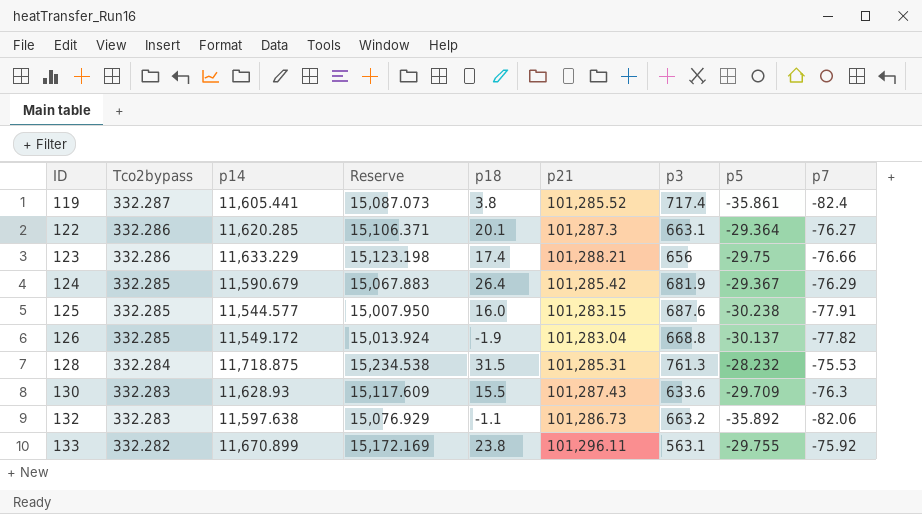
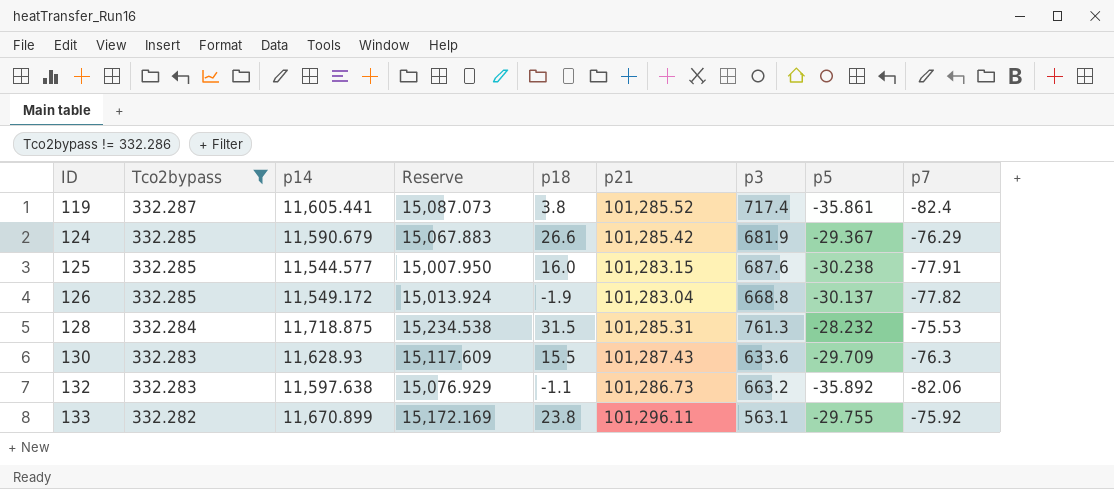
filter: none -> Tco2bypass != 332.286
124 | p18: 26.4 -> 26.6

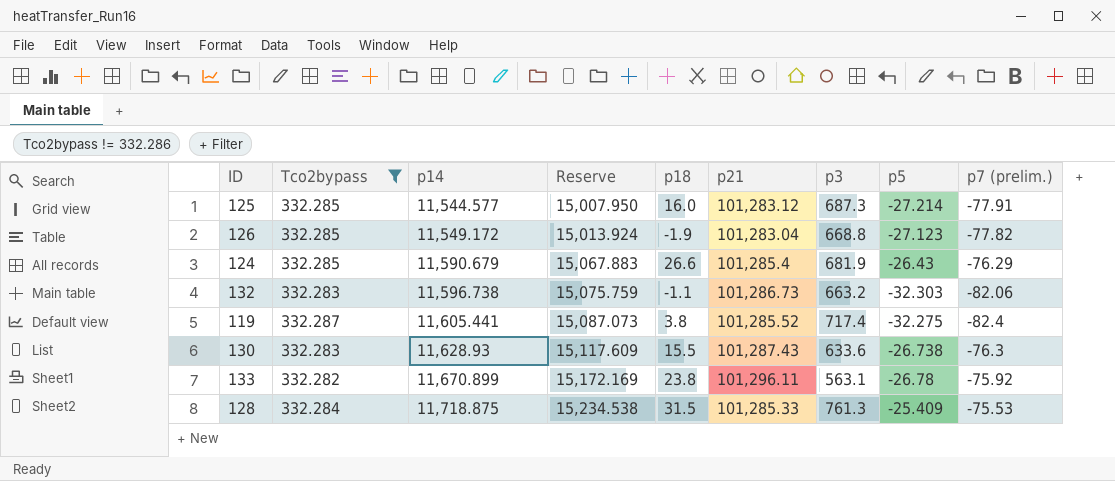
row order: ID ascending -> p14 ascending
column name: p7 -> p7 (prelim.)
125 | p21: 101,283.15 -> 101,283.12
125 | p3: 687.6 -> 687.3
125 | p5: -30.238 -> -27.214
126 | p5: -30.137 -> -27.123
124 | p21: 101,285.42 -> 101,285.4
124 | p5: -29.367 -> -26.43
132 | p14: 11,597.638 -> 11,596.738
132 | Reserve: 15,076.929 -> 15,075.759
132 | p5: -35.892 -> -32.303
119 | p5: -35.861 -> -32.275
130 | p5: -29.709 -> -26.738
133 | p5: -29.755 -> -26.78
128 | p21: 101,285.31 -> 101,285.33
128 | p5: -28.232 -> -25.409

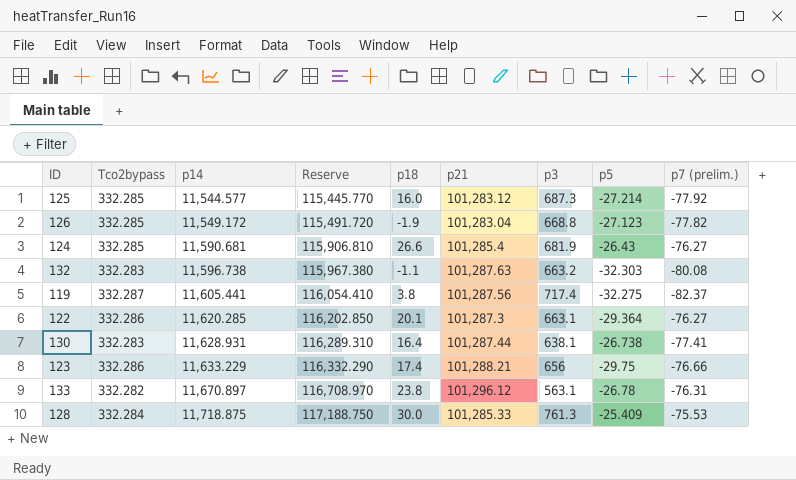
filter: Tco2bypass != 332.286 -> none
column Reserve | formula: [p14] * 1.3 -> [p14] * 10
125 | p7 (prelim.): -77.91 -> -77.92
124 | p14: 11,590.679 -> 11,590.681
124 | p7 (prelim.): -76.29 -> -76.27
132 | p21: 101,286.73 -> 101,287.63
132 | p7 (prelim.): -82.06 -> -80.08
119 | p21: 101,285.52 -> 101,287.56
119 | p7 (prelim.): -82.4 -> -82.37
130 | p14: 11,628.93 -> 11,628.931
130 | p18: 15.5 -> 16.4
130 | p21: 101,287.43 -> 101,287.44
130 | p3: 633.6 -> 638.1
130 | p7 (prelim.): -76.3 -> -77.41
133 | p14: 11,670.899 -> 11,670.897
133 | p21: 101,296.11 -> 101,296.12
133 | p7 (prelim.): -75.92 -> -76.31
128 | p18: 31.5 -> 30.0

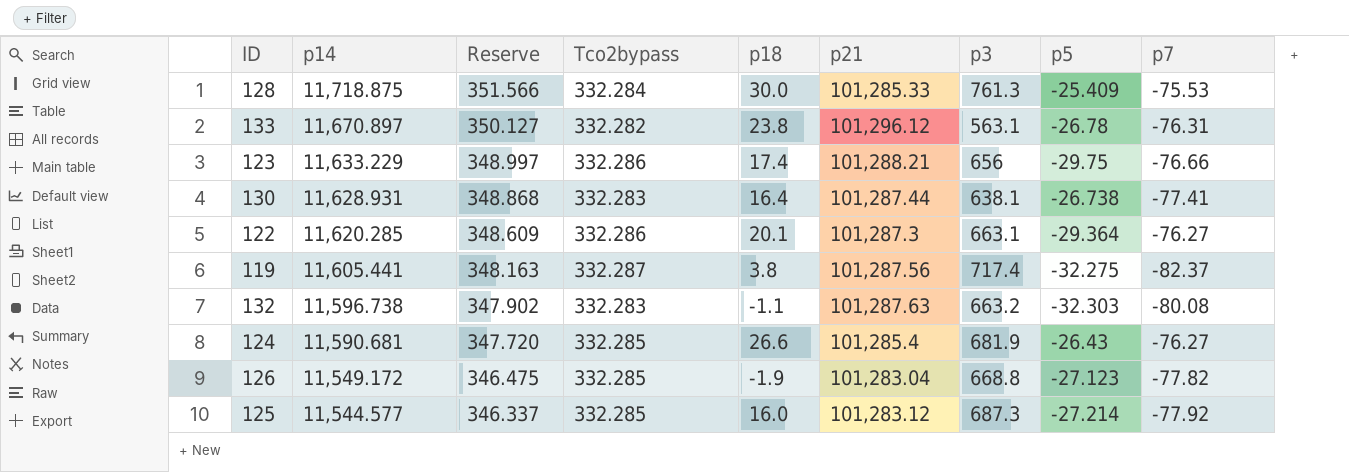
row order: p14 ascending -> p14 descending
column Reserve | formula: [p14] * 10 -> [p14] * 0.03
column Tco2bypass | position: 2 -> 4
column name: p7 (prelim.) -> p7

